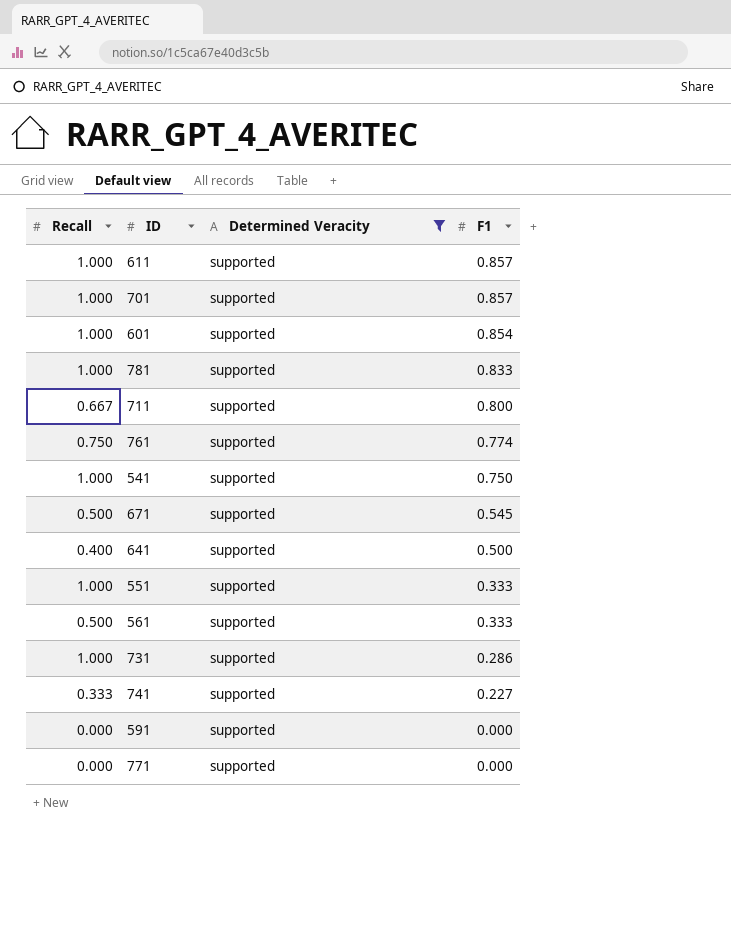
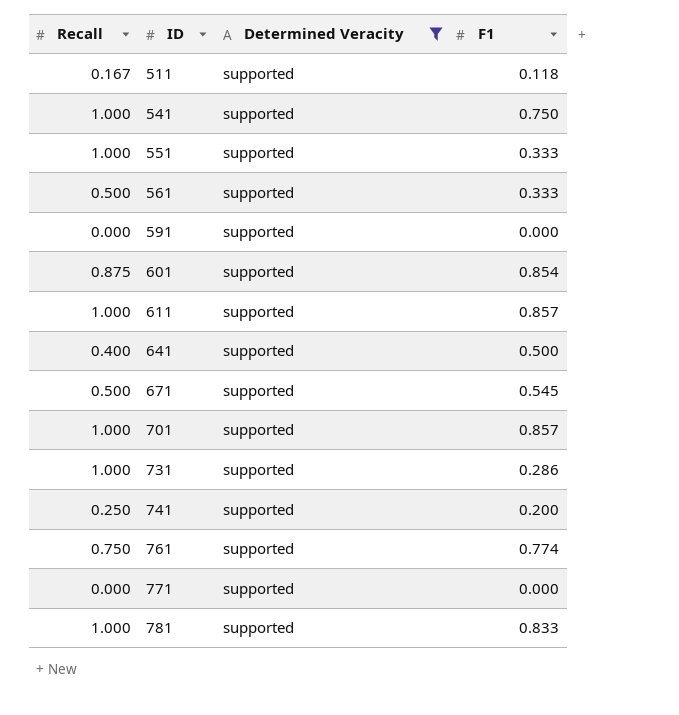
row order: F1 descending -> ID ascending
row 711: 0.667 | supported | 0.800 -> none
row 511: none -> 0.167 | supported | 0.118
601 | Recall: 1.000 -> 0.875
741 | Recall: 0.333 -> 0.250
741 | F1: 0.227 -> 0.200

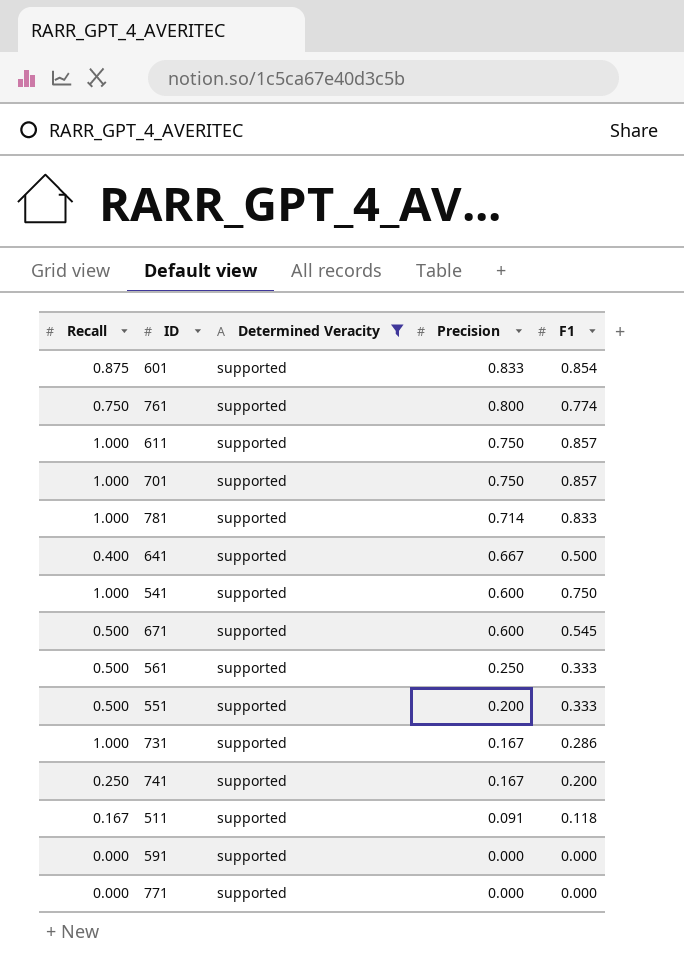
row order: ID ascending -> Precision descending
column Precision | position: none -> 4
551 | Recall: 1.000 -> 0.500

